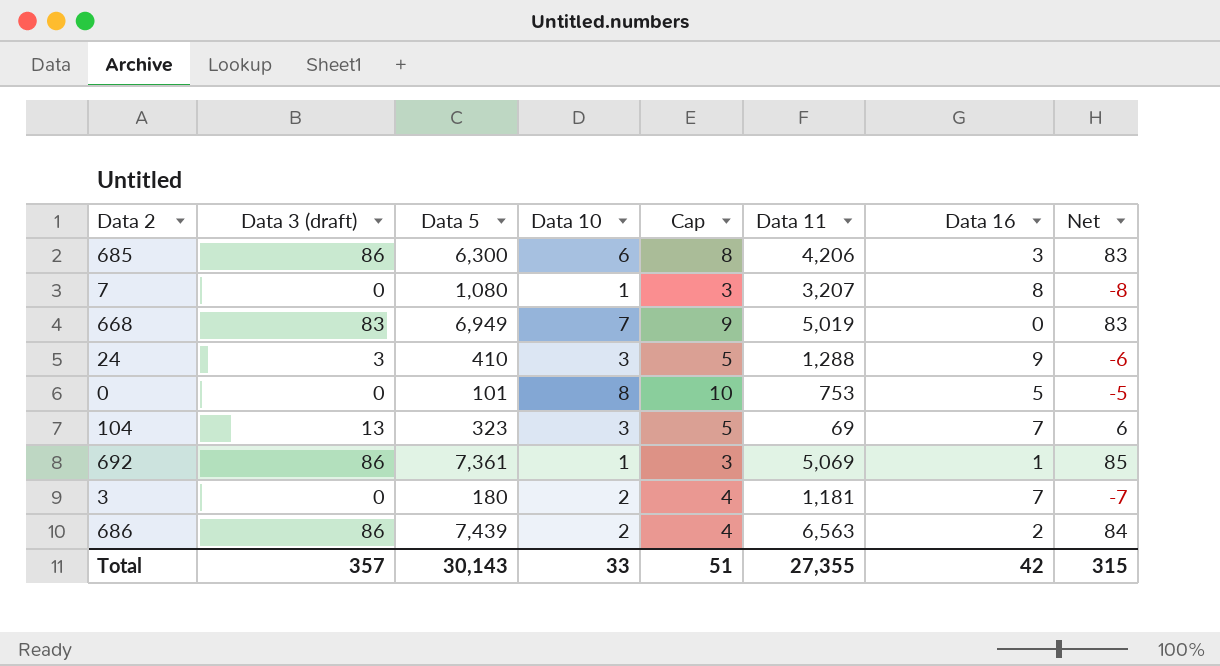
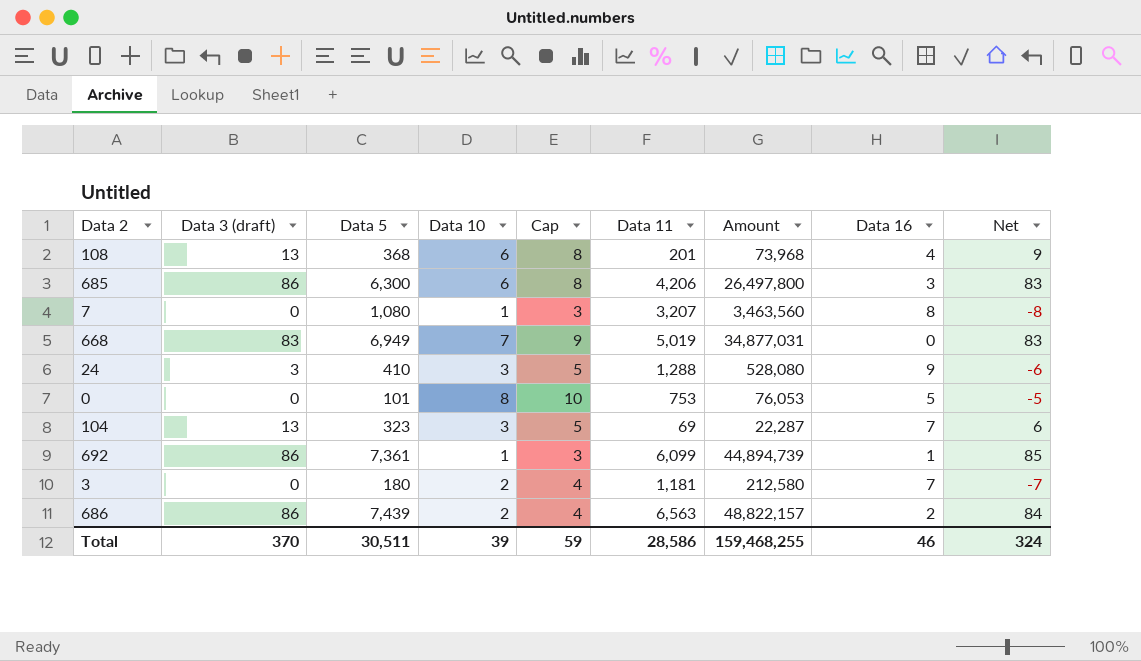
column Amount | formula: none -> [Data 5] * [Data 11]
row 108: none -> 13 | 368 | 6 | 8 | 201 | 73,968 | 4 | 9
692 | Data 11: 5,069 -> 6,099
Total | Data 3 (draft): 357 -> 370
Total | Data 5: 30,143 -> 30,511
Total | Data 10: 33 -> 39
Total | Cap: 51 -> 59
Total | Data 11: 27,355 -> 28,586
Total | Data 16: 42 -> 46
Total | Net: 315 -> 324

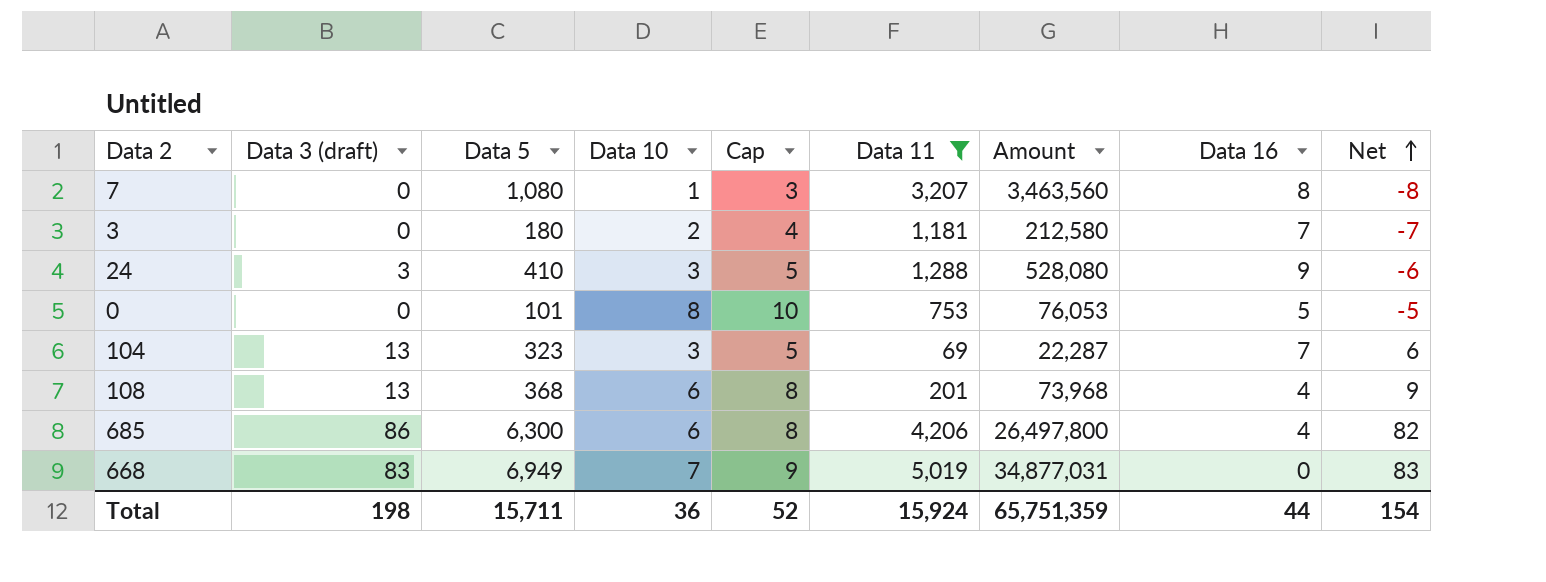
filter: none -> Data 11 <= 5,019
row order: none -> Net ascending
685 | Data 16: 3 -> 4
685 | Net: 83 -> 82
Total | Data 3 (draft): 370 -> 198
Total | Data 5: 30,511 -> 15,711
Total | Data 10: 39 -> 36
Total | Cap: 59 -> 52
Total | Data 11: 28,586 -> 15,924
Total | Amount: 159,468,255 -> 65,751,359
Total | Data 16: 46 -> 44
Total | Net: 324 -> 154

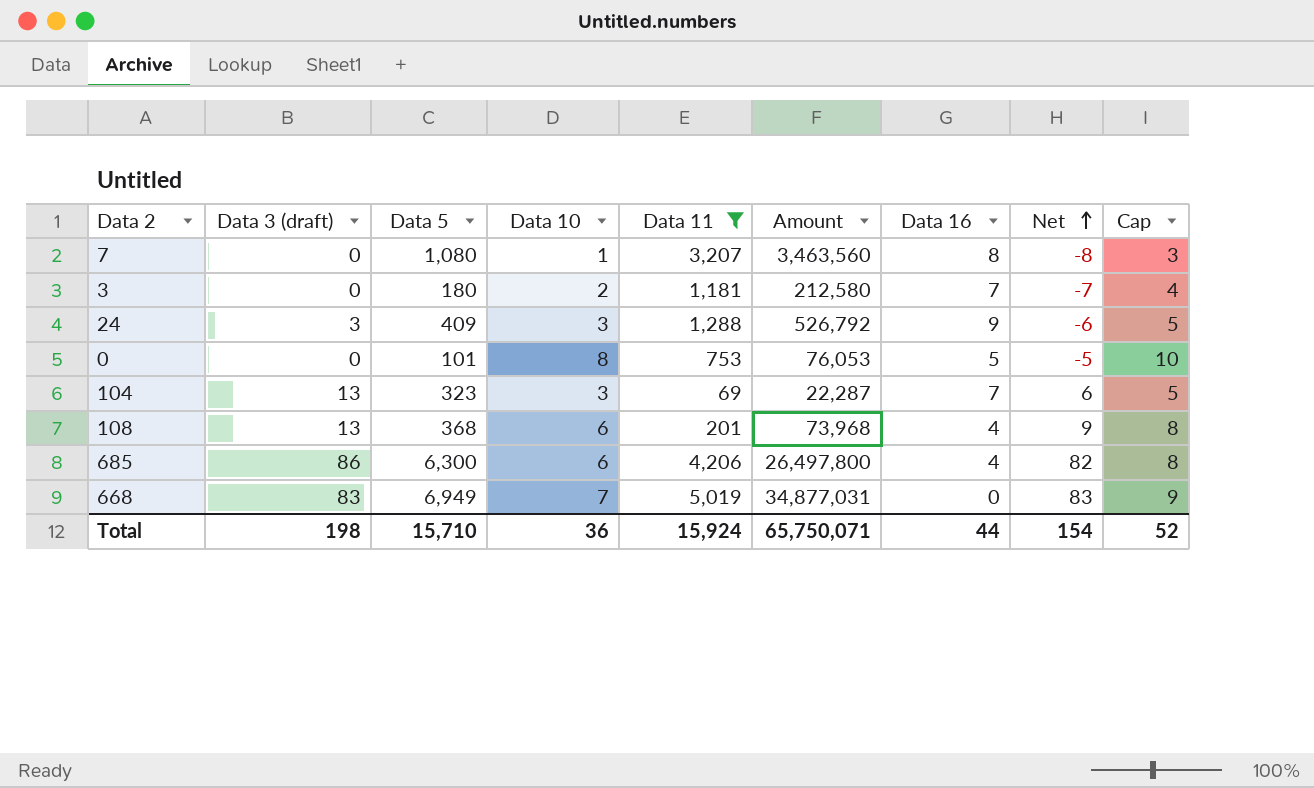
column Cap | position: 5 -> 9
24 | Data 5: 410 -> 409
24 | Amount: 528,080 -> 526,792
Total | Data 5: 15,711 -> 15,710
Total | Amount: 65,751,359 -> 65,750,071

